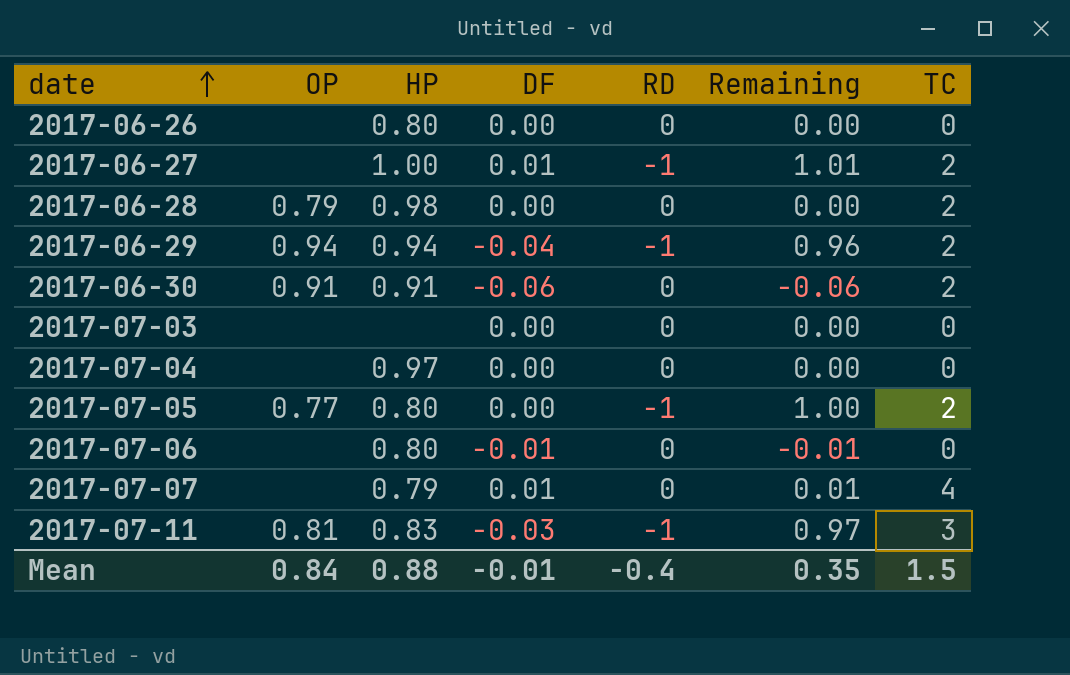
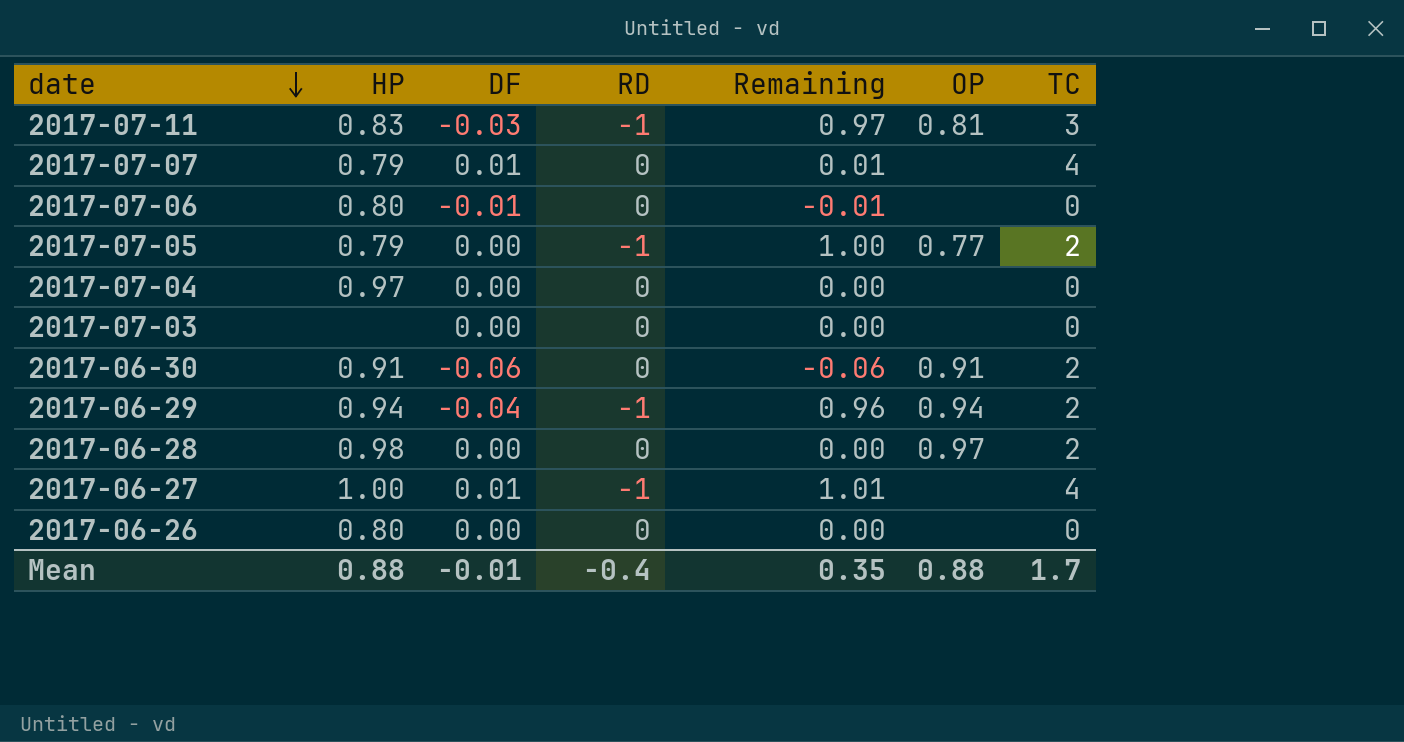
row order: date ascending -> date descending
column OP | position: 2 -> 6
2017-07-05 | HP: 0.80 -> 0.79
2017-06-28 | OP: 0.79 -> 0.97
2017-06-27 | TC: 2 -> 4
Mean | OP: 0.84 -> 0.88
Mean | TC: 1.5 -> 1.7

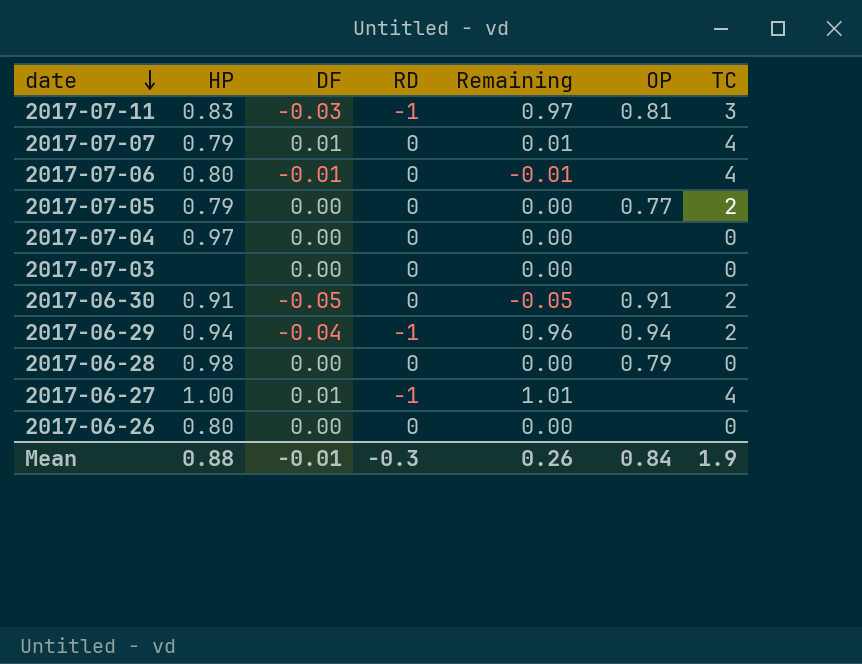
2017-07-06 | TC: 0 -> 4
2017-07-05 | RD: -1 -> 0
2017-07-05 | Remaining: 1.00 -> 0.00
2017-06-30 | DF: -0.06 -> -0.05
2017-06-30 | Remaining: -0.06 -> -0.05
2017-06-28 | OP: 0.97 -> 0.79
2017-06-28 | TC: 2 -> 0
Mean | RD: -0.4 -> -0.3
Mean | Remaining: 0.35 -> 0.26
Mean | OP: 0.88 -> 0.84
Mean | TC: 1.7 -> 1.9

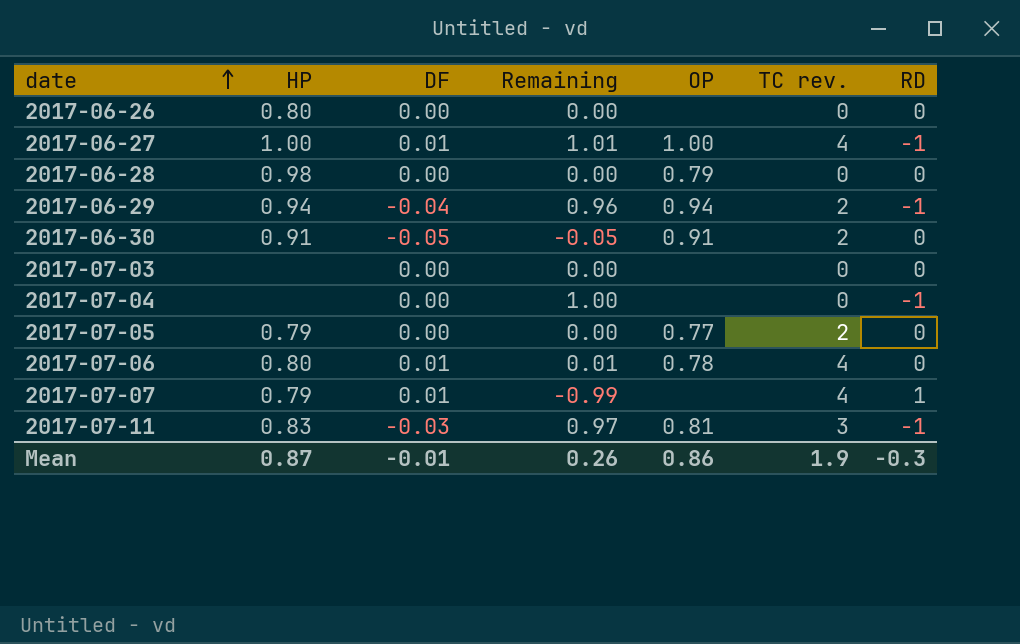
row order: date descending -> date ascending
column name: TC -> TC rev.
column RD | position: 4 -> 7
2017-06-27 | OP: none -> 1.00
2017-07-04 | HP: 0.97 -> none
2017-07-04 | Remaining: 0.00 -> 1.00
2017-07-04 | RD: 0 -> -1
2017-07-06 | DF: -0.01 -> 0.01
2017-07-06 | Remaining: -0.01 -> 0.01
2017-07-06 | OP: none -> 0.78
2017-07-07 | Remaining: 0.01 -> -0.99
2017-07-07 | RD: 0 -> 1
Mean | HP: 0.88 -> 0.87
Mean | OP: 0.84 -> 0.86

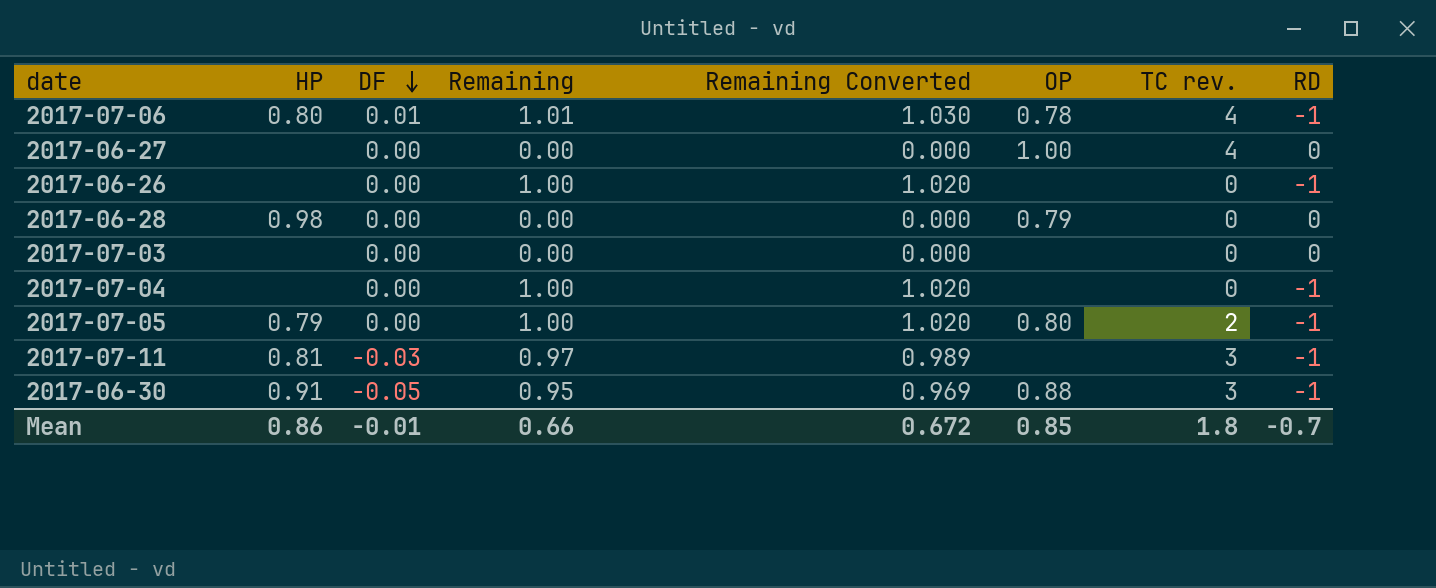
row order: date ascending -> DF descending
column Remaining Converted | formula: none -> [Remaining] * 1.02
row 2017-06-29: 0.94 | -0.04 | 0.96 | 0.94 | 2 | -1 -> none
row 2017-07-07: 0.79 | 0.01 | -0.99 | none | 4 | 1 -> none
2017-07-06 | Remaining: 0.01 -> 1.01
2017-07-06 | RD: 0 -> -1
2017-06-27 | HP: 1.00 -> none
2017-06-27 | DF: 0.01 -> 0.00
2017-06-27 | Remaining: 1.01 -> 0.00
2017-06-27 | RD: -1 -> 0
2017-06-26 | HP: 0.80 -> none
2017-06-26 | Remaining: 0.00 -> 1.00
2017-06-26 | RD: 0 -> -1
2017-07-05 | Remaining: 0.00 -> 1.00
2017-07-05 | OP: 0.77 -> 0.80
2017-07-05 | RD: 0 -> -1
2017-07-11 | HP: 0.83 -> 0.81
2017-07-11 | OP: 0.81 -> none
2017-06-30 | Remaining: -0.05 -> 0.95
2017-06-30 | OP: 0.91 -> 0.88
2017-06-30 | TC rev.: 2 -> 3
2017-06-30 | RD: 0 -> -1
Mean | HP: 0.87 -> 0.86
Mean | Remaining: 0.26 -> 0.66
Mean | OP: 0.86 -> 0.85
Mean | TC rev.: 1.9 -> 1.8
Mean | RD: -0.3 -> -0.7

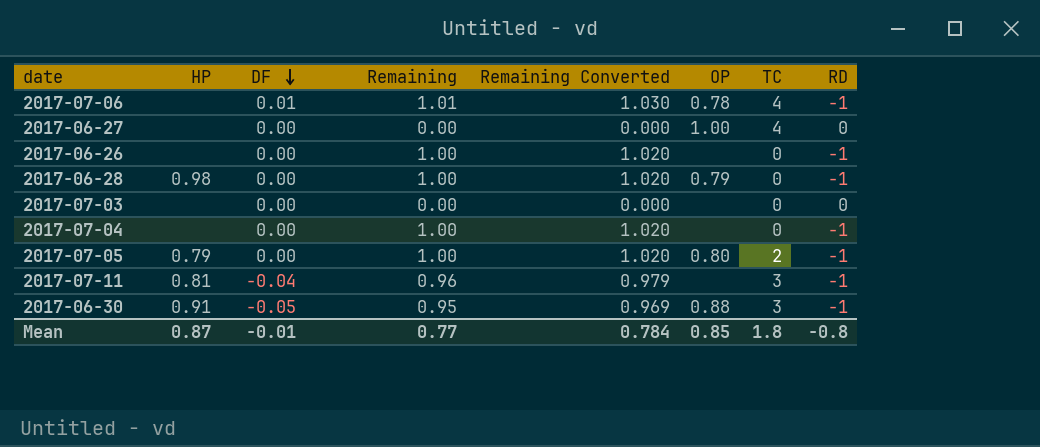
column name: TC rev. -> TC
2017-07-06 | HP: 0.80 -> none
2017-06-28 | Remaining: 0.00 -> 1.00
2017-06-28 | Remaining Converted: 0.000 -> 1.020
2017-06-28 | RD: 0 -> -1
2017-07-11 | DF: -0.03 -> -0.04
2017-07-11 | Remaining: 0.97 -> 0.96
2017-07-11 | Remaining Converted: 0.989 -> 0.979
Mean | HP: 0.86 -> 0.87
Mean | Remaining: 0.66 -> 0.77
Mean | Remaining Converted: 0.672 -> 0.784
Mean | RD: -0.7 -> -0.8

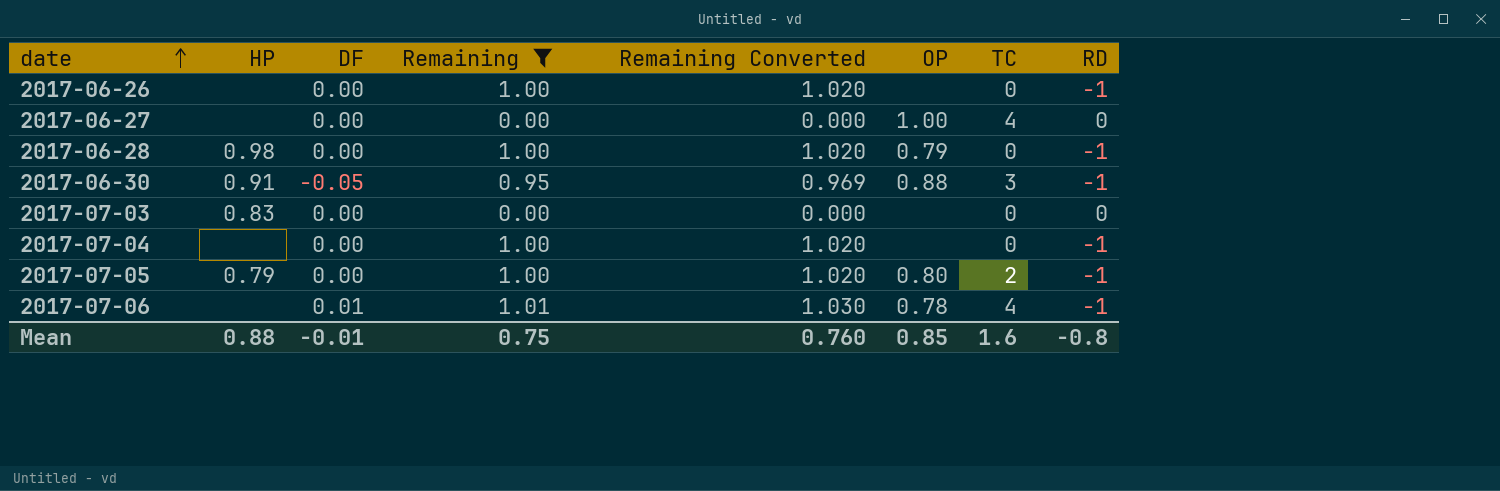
filter: none -> Remaining != 0.96
row order: DF descending -> date ascending
2017-07-03 | HP: none -> 0.83
Mean | HP: 0.87 -> 0.88
Mean | Remaining: 0.77 -> 0.75
Mean | Remaining Converted: 0.784 -> 0.760
Mean | TC: 1.8 -> 1.6

